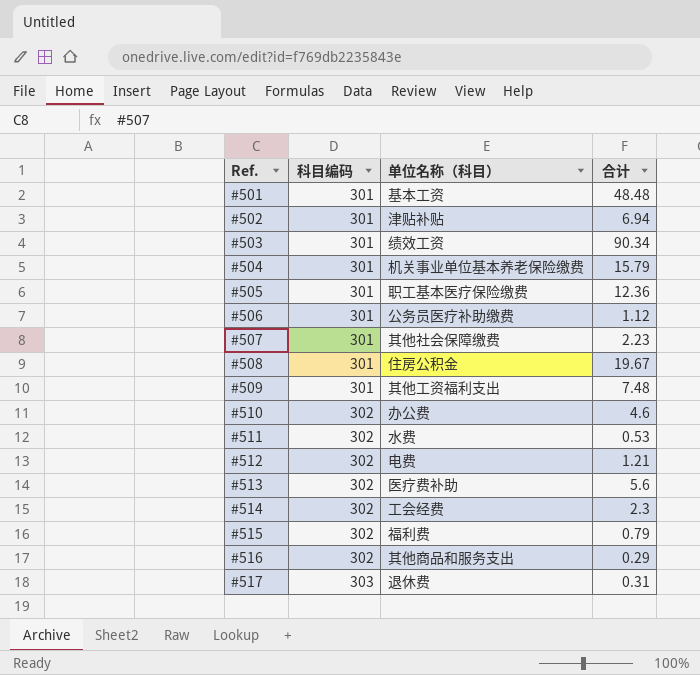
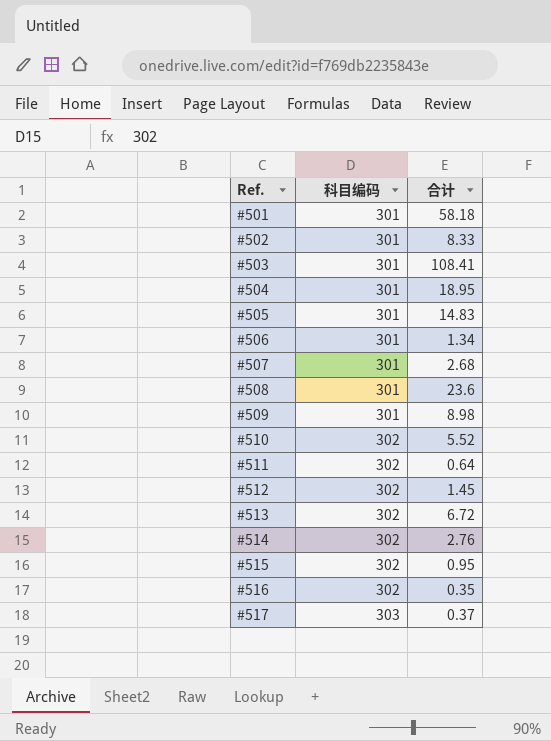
column 单位名称（科目） | position: 3 -> none
#501 | 合计: 48.48 -> 58.18
#502 | 合计: 6.94 -> 8.33
#503 | 合计: 90.34 -> 108.41
#504 | 合计: 15.79 -> 18.95
#505 | 合计: 12.36 -> 14.83
#506 | 合计: 1.12 -> 1.34
#507 | 合计: 2.23 -> 2.68
#508 | 合计: 19.67 -> 23.6
#509 | 合计: 7.48 -> 8.98
#510 | 合计: 4.6 -> 5.52
#511 | 合计: 0.53 -> 0.64
#512 | 合计: 1.21 -> 1.45
#513 | 合计: 5.6 -> 6.72
#514 | 合计: 2.3 -> 2.76
#515 | 合计: 0.79 -> 0.95
#516 | 合计: 0.29 -> 0.35
#517 | 合计: 0.31 -> 0.37

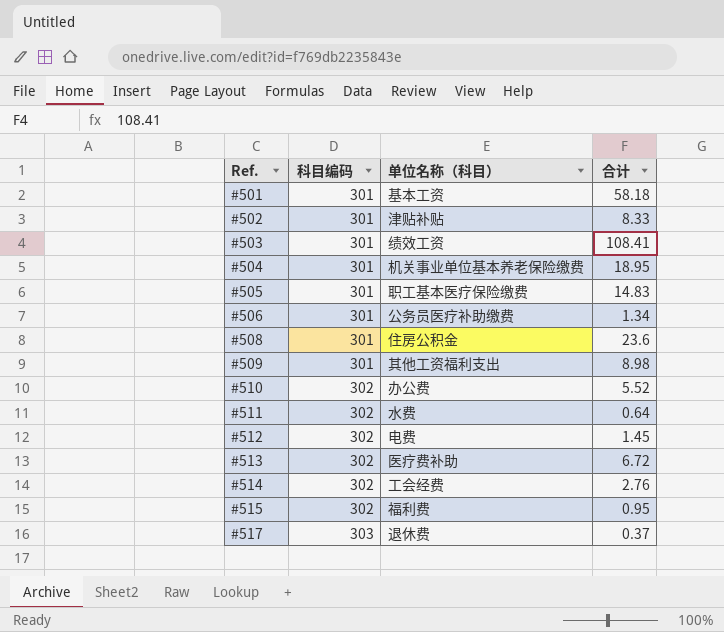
column 单位名称（科目） | position: none -> 3
row #507: 301 | 2.68 -> none
row #516: 302 | 0.35 -> none

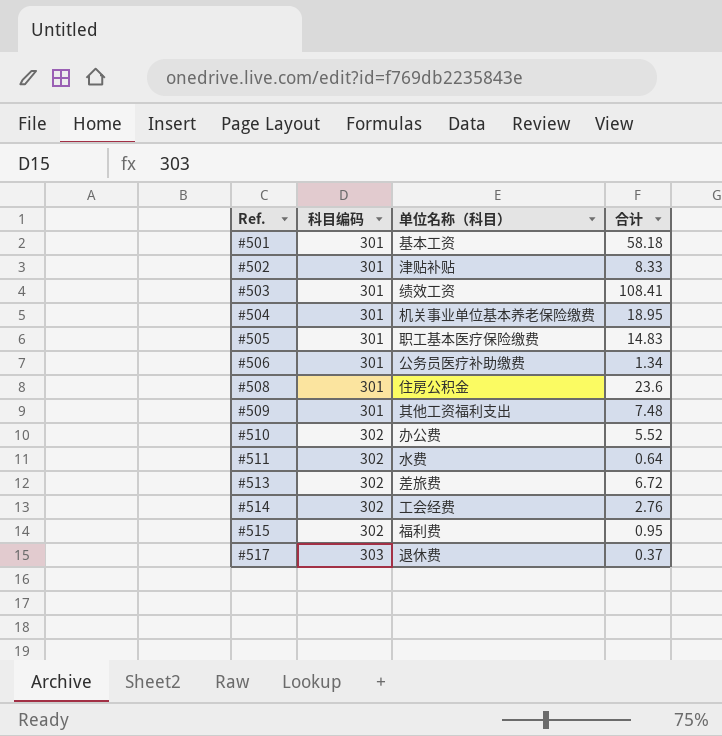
row #512: 302 | 电费 | 1.45 -> none
#509 | 合计: 8.98 -> 7.48
#513 | 单位名称（科目）: 医疗费补助 -> 差旅费

